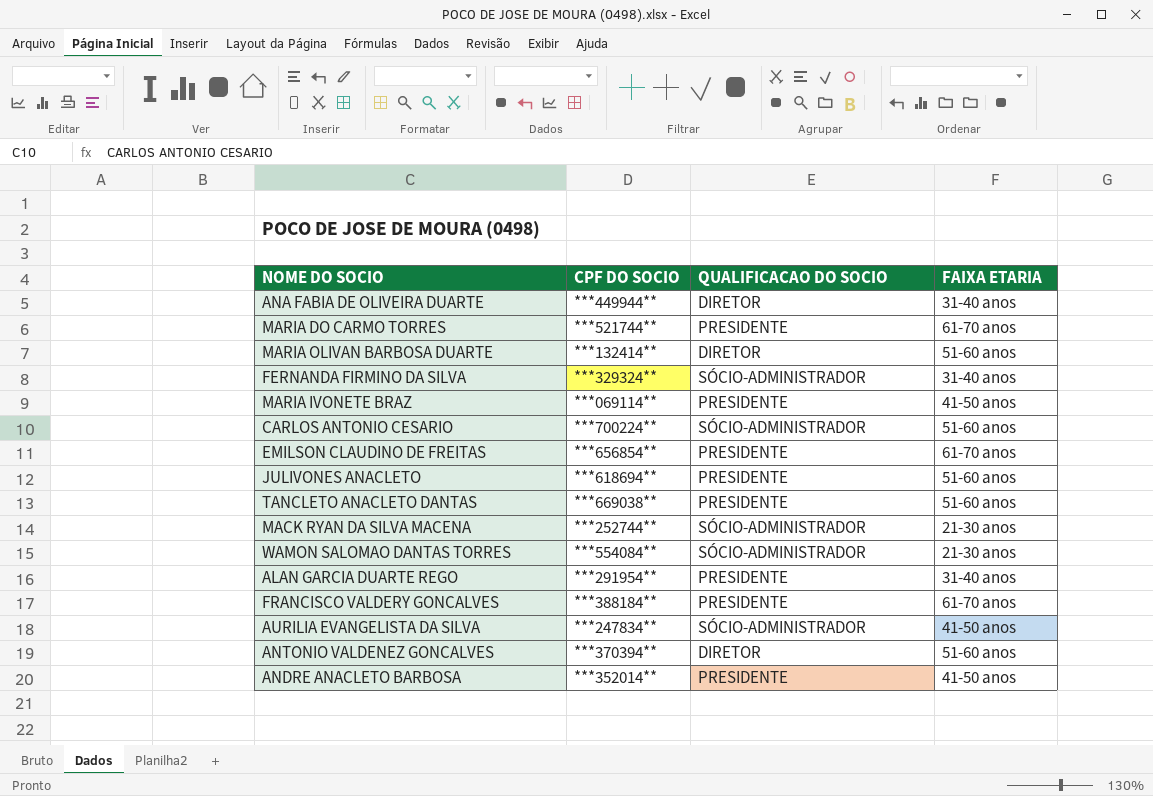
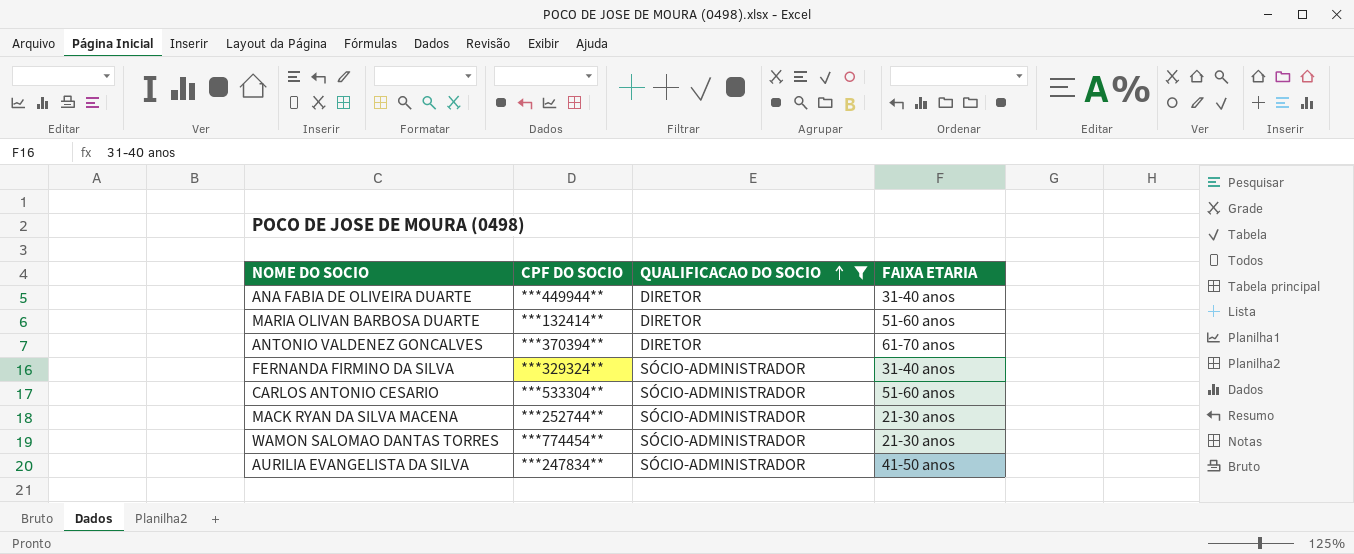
filter: none -> QUALIFICACAO DO SOCIO != PRESIDENTE
row order: none -> QUALIFICACAO DO SOCIO ascending
ANTONIO VALDENEZ GONCALVES | FAIXA ETARIA: 51-60 anos -> 61-70 anos
CARLOS ANTONIO CESARIO | CPF DO SOCIO: ***700224** -> ***533304**
WAMON SALOMAO DANTAS TORRES | CPF DO SOCIO: ***554084** -> ***774454**

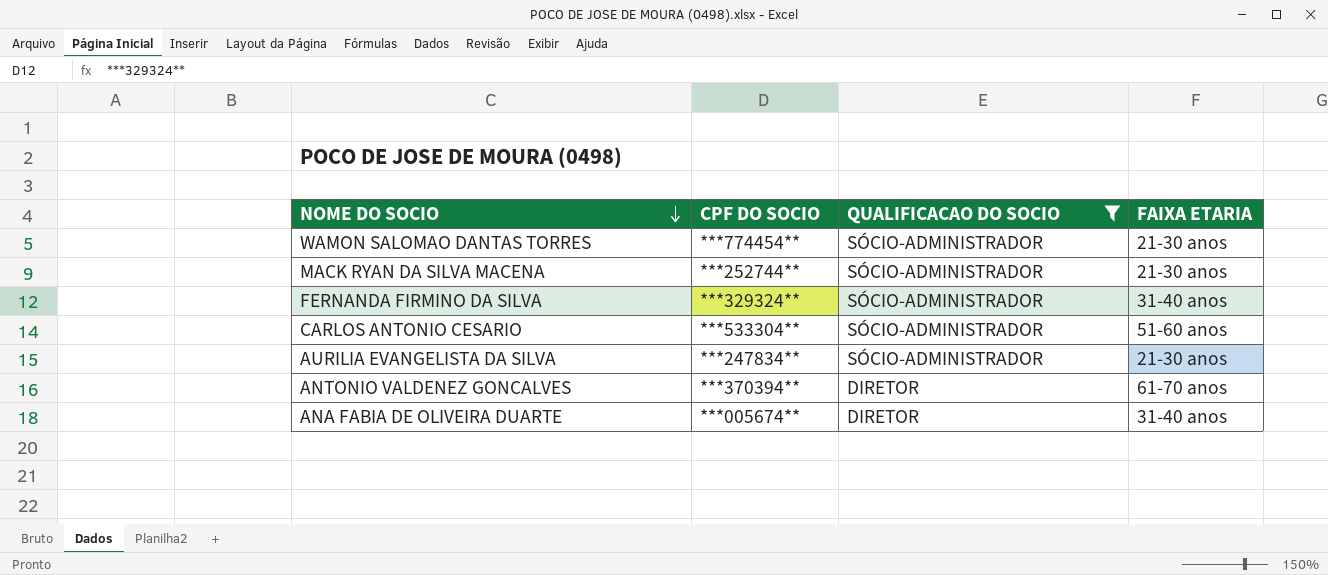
row order: QUALIFICACAO DO SOCIO ascending -> NOME DO SOCIO descending
row MARIA OLIVAN BARBOSA DUARTE: ***132414** | DIRETOR | 51-60 anos -> none
AURILIA EVANGELISTA DA SILVA | FAIXA ETARIA: 41-50 anos -> 21-30 anos
ANA FABIA DE OLIVEIRA DUARTE | CPF DO SOCIO: ***449944** -> ***005674**

